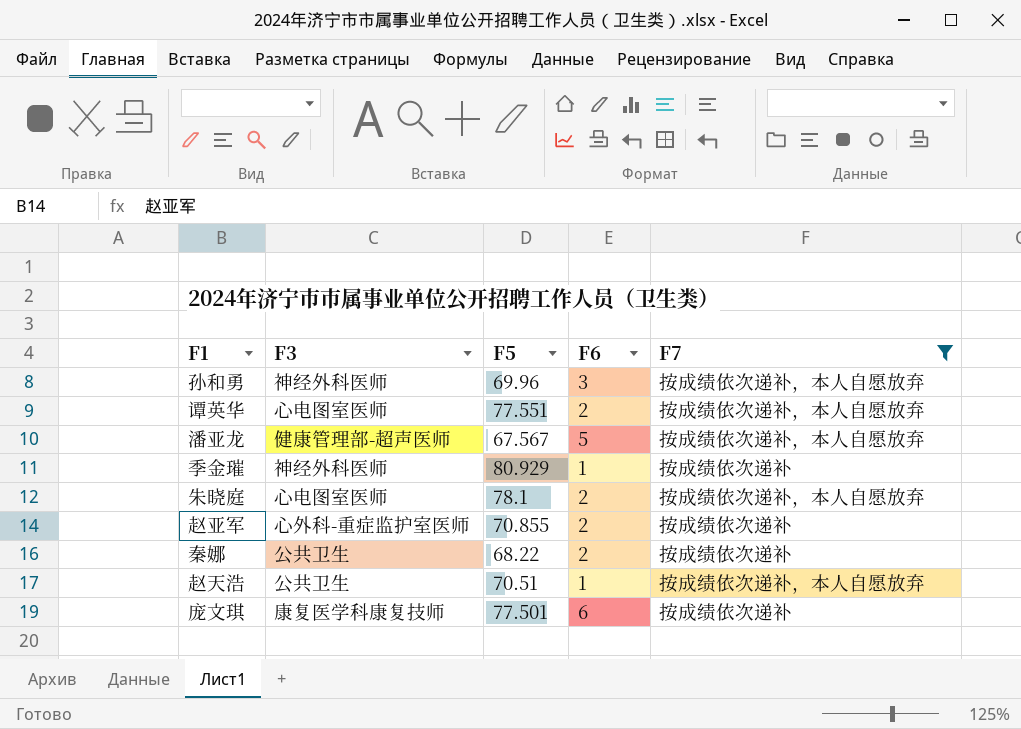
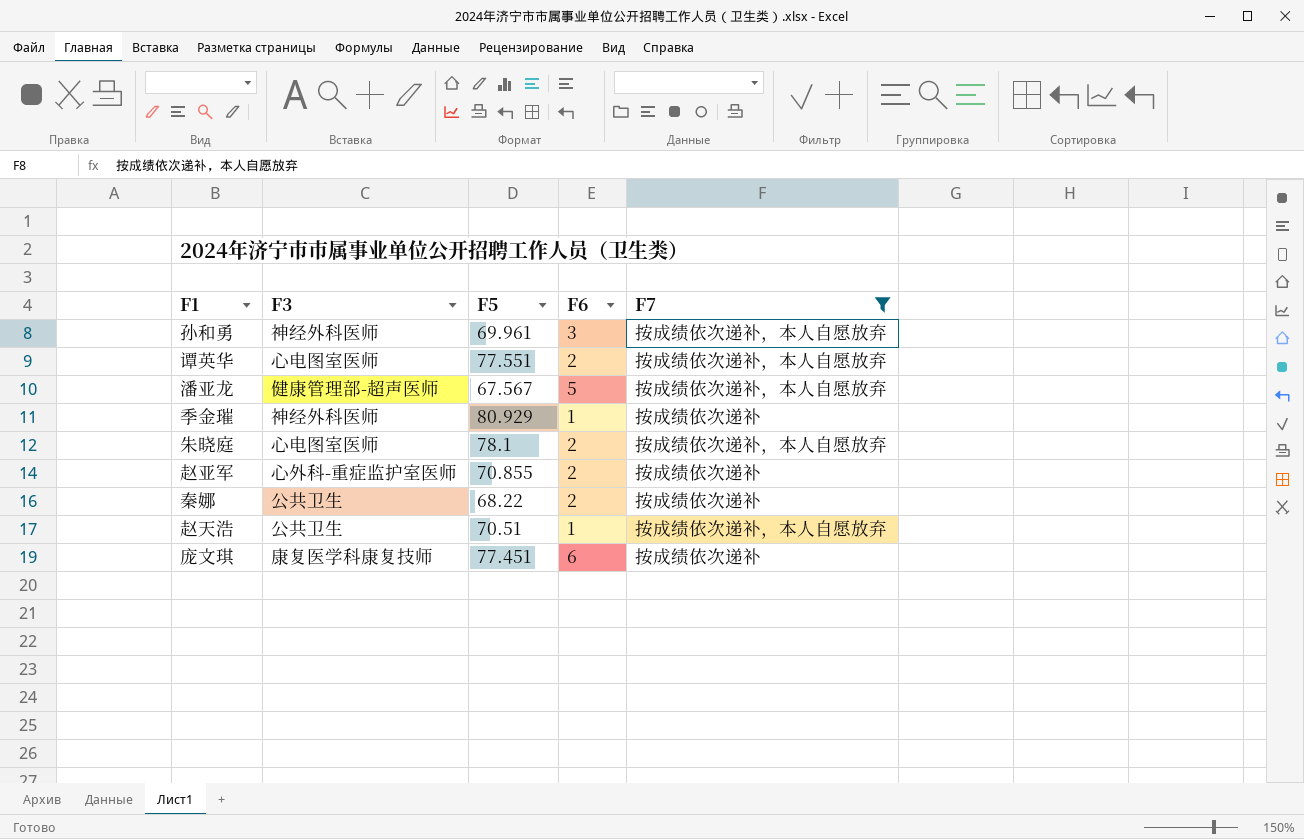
孙和勇 | F5: 69.96 -> 69.961
庞文琪 | F5: 77.501 -> 77.451

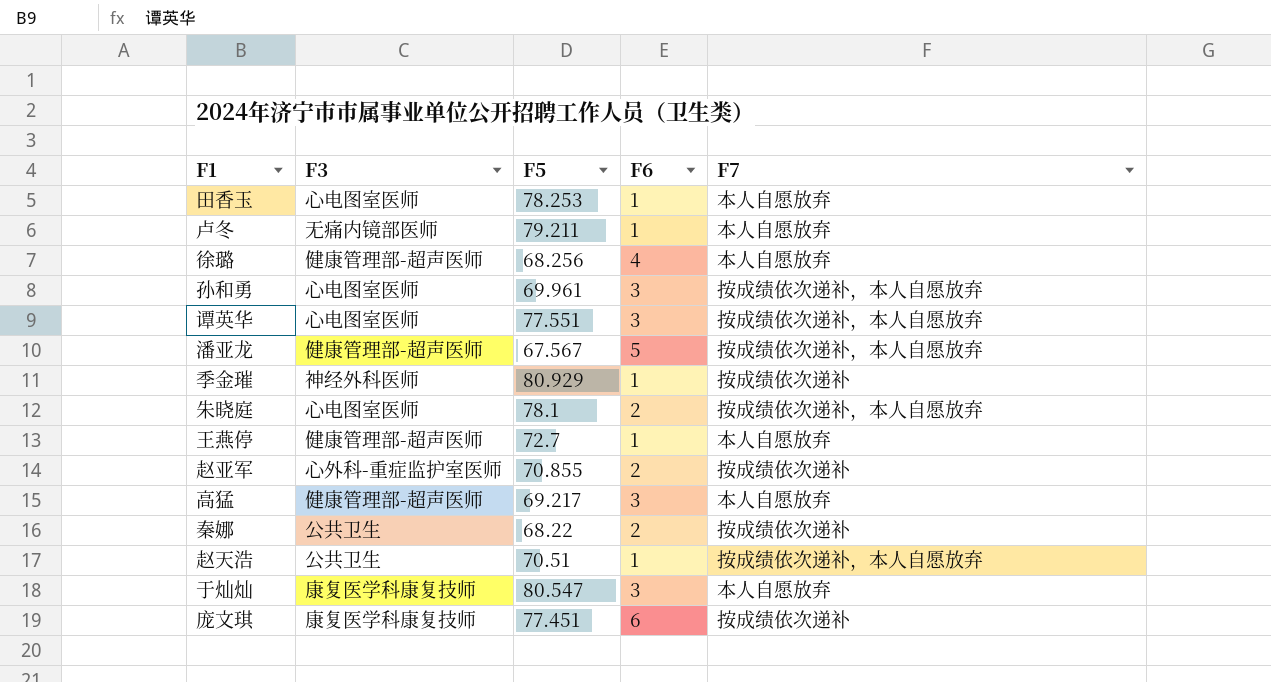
filter: F7 != 本人自愿放弃 -> none
孙和勇 | F3: 神经外科医师 -> 心电图室医师
谭英华 | F6: 2 -> 3

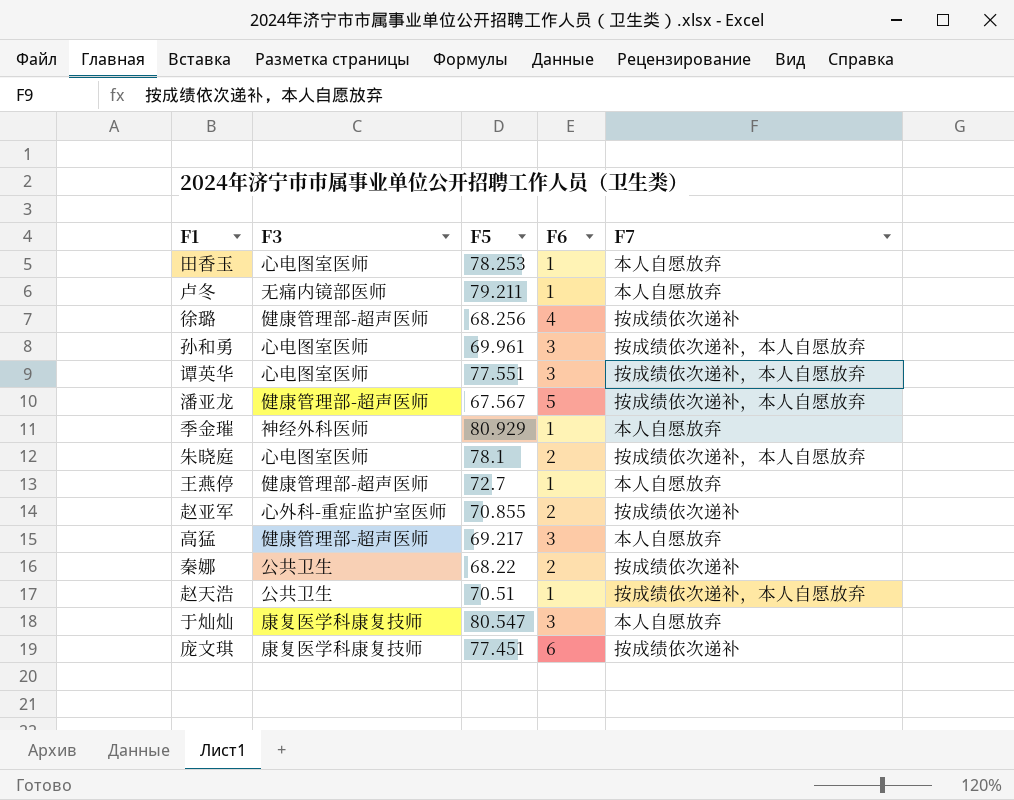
徐璐 | F7: 本人自愿放弃 -> 按成绩依次递补
季金璀 | F7: 按成绩依次递补 -> 本人自愿放弃

